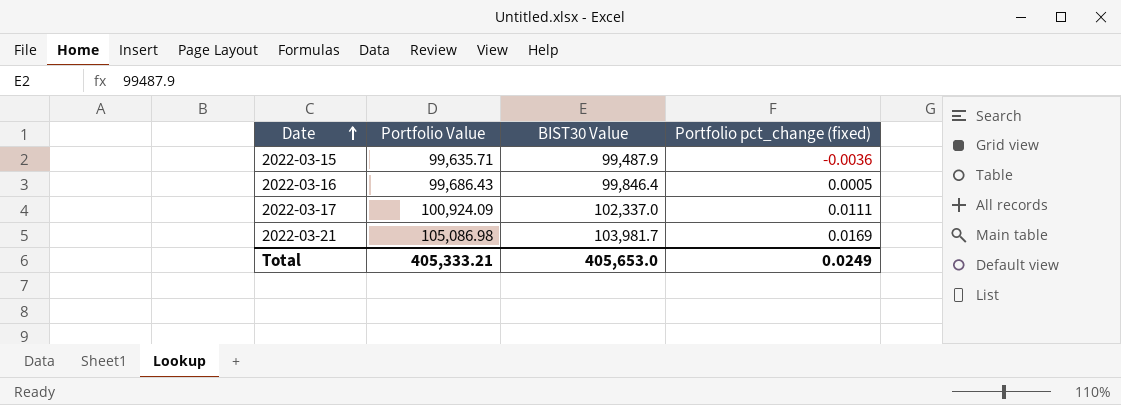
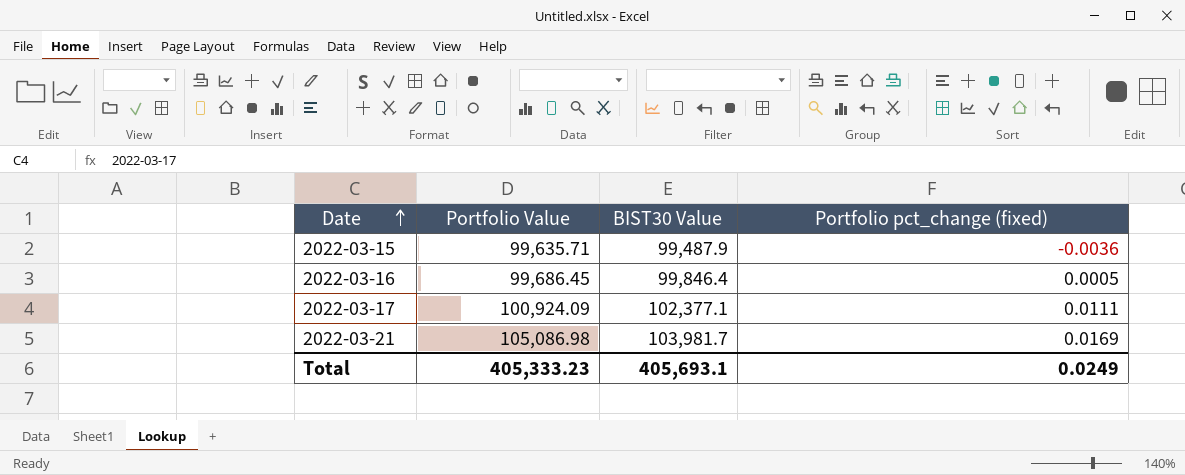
2022-03-16 | Portfolio Value: 99,686.43 -> 99,686.45
2022-03-17 | BIST30 Value: 102,337.0 -> 102,377.1
Total | Portfolio Value: 405,333.21 -> 405,333.23
Total | BIST30 Value: 405,653.0 -> 405,693.1

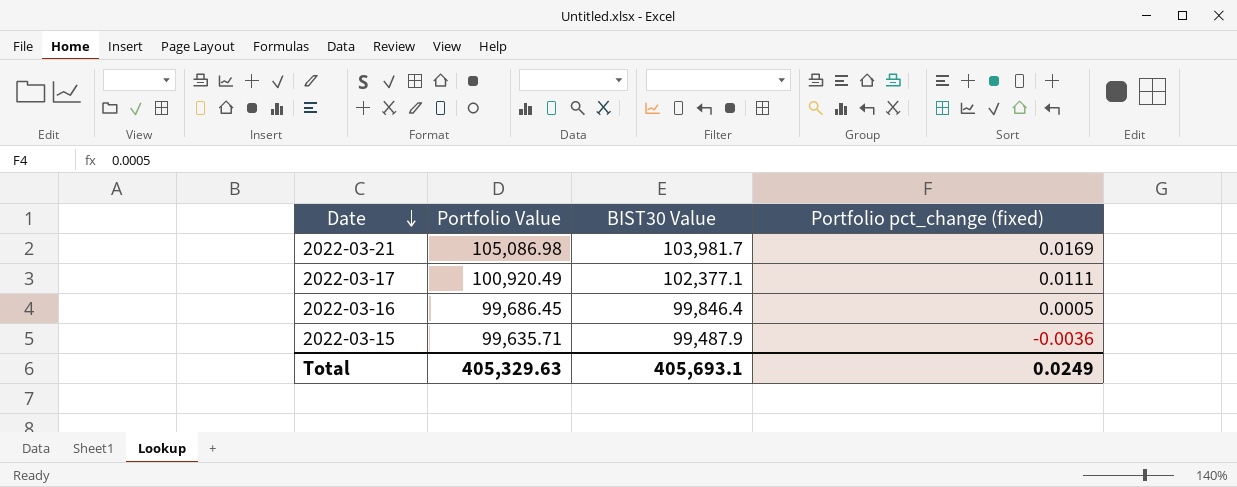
row order: Date ascending -> Date descending
2022-03-17 | Portfolio Value: 100,924.09 -> 100,920.49
Total | Portfolio Value: 405,333.23 -> 405,329.63

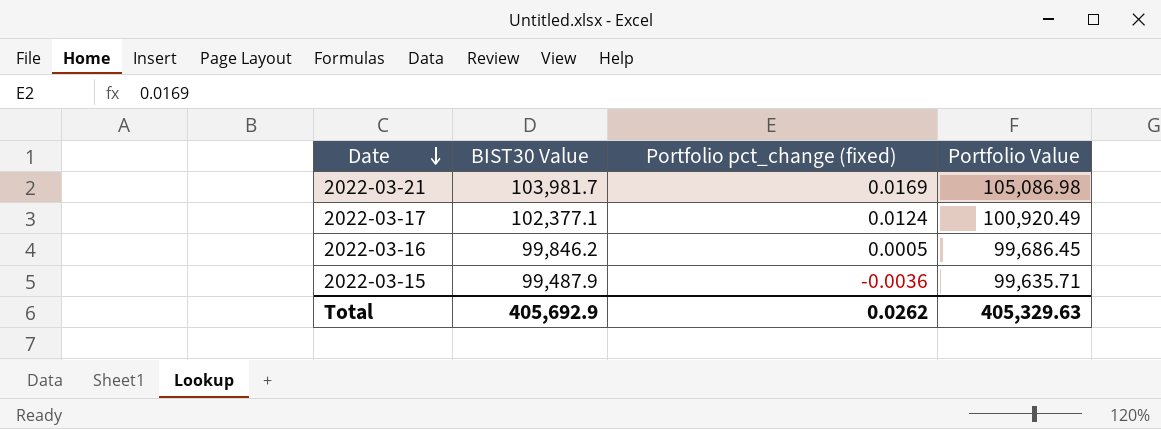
column Portfolio Value | position: 2 -> 4
2022-03-17 | Portfolio pct_change (fixed): 0.0111 -> 0.0124
2022-03-16 | BIST30 Value: 99,846.4 -> 99,846.2
Total | BIST30 Value: 405,693.1 -> 405,692.9
Total | Portfolio pct_change (fixed): 0.0249 -> 0.0262

